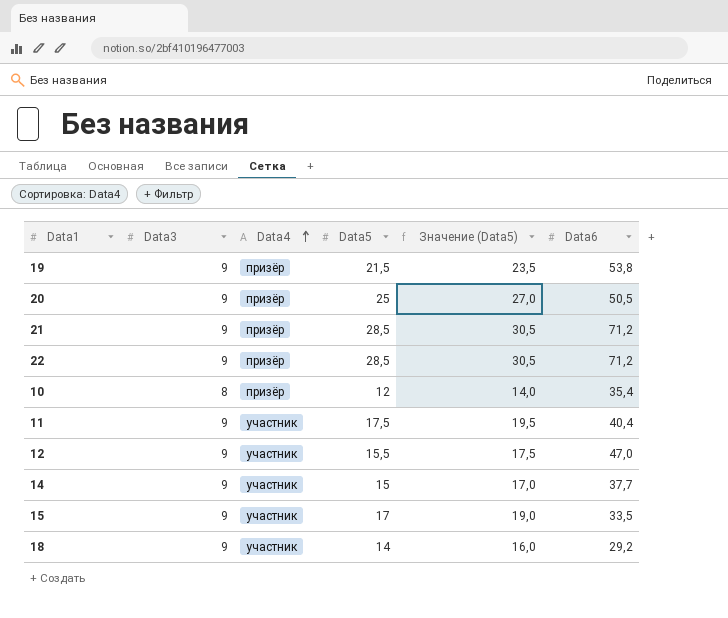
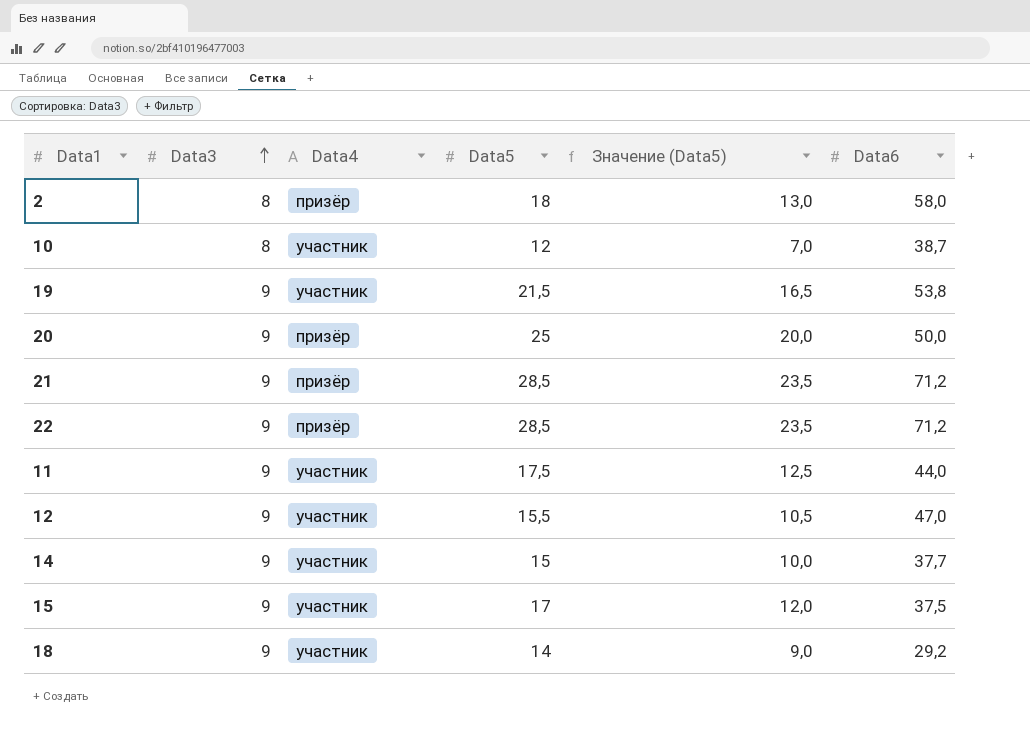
row order: Data4 ascending -> Data3 ascending
column Значение (Data5) | formula: [Data5] + 2 -> [Data5] - 5
row 2: none -> 8 | призёр | 18 | 13,0 | 58,0
10 | Data4: призёр -> участник
10 | Data6: 35,4 -> 38,7
19 | Data4: призёр -> участник
20 | Data6: 50,5 -> 50,0
11 | Data6: 40,4 -> 44,0
15 | Data6: 33,5 -> 37,5

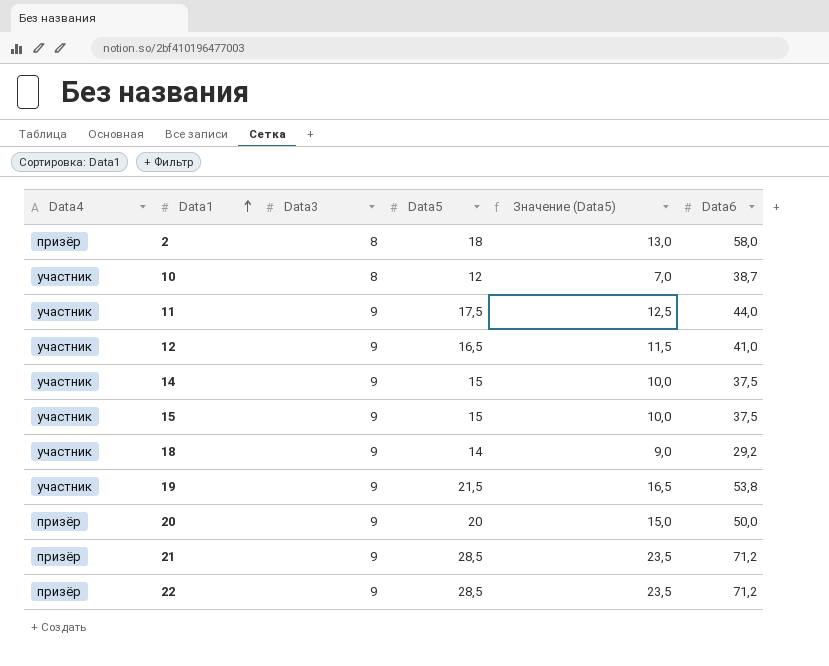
row order: Data3 ascending -> Data1 ascending
column Data4 | position: 3 -> 1
12 | Data5: 15,5 -> 16,5
12 | Значение (Data5): 10,5 -> 11,5
12 | Data6: 47,0 -> 41,0
14 | Data6: 37,7 -> 37,5
15 | Data5: 17 -> 15
15 | Значение (Data5): 12,0 -> 10,0
20 | Data5: 25 -> 20
20 | Значение (Data5): 20,0 -> 15,0

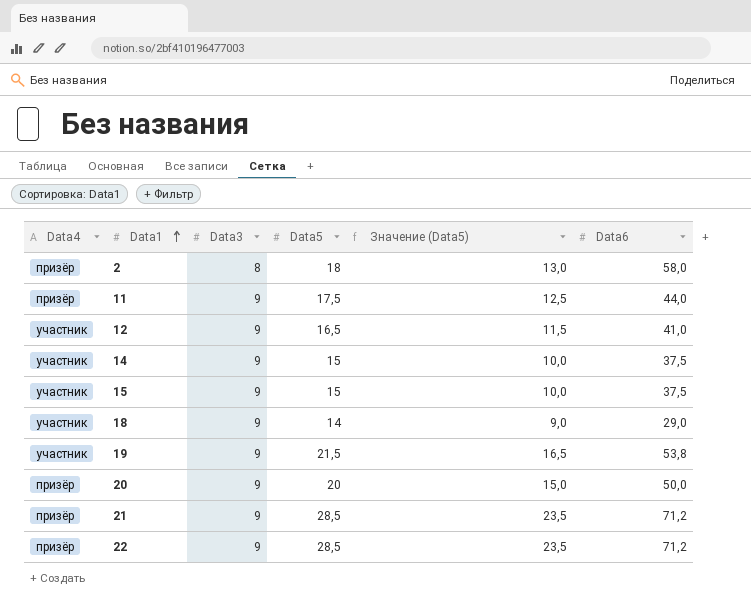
row 10: участник | 8 | 12 | 7,0 | 38,7 -> none
11 | Data4: участник -> призёр
18 | Data6: 29,2 -> 29,0

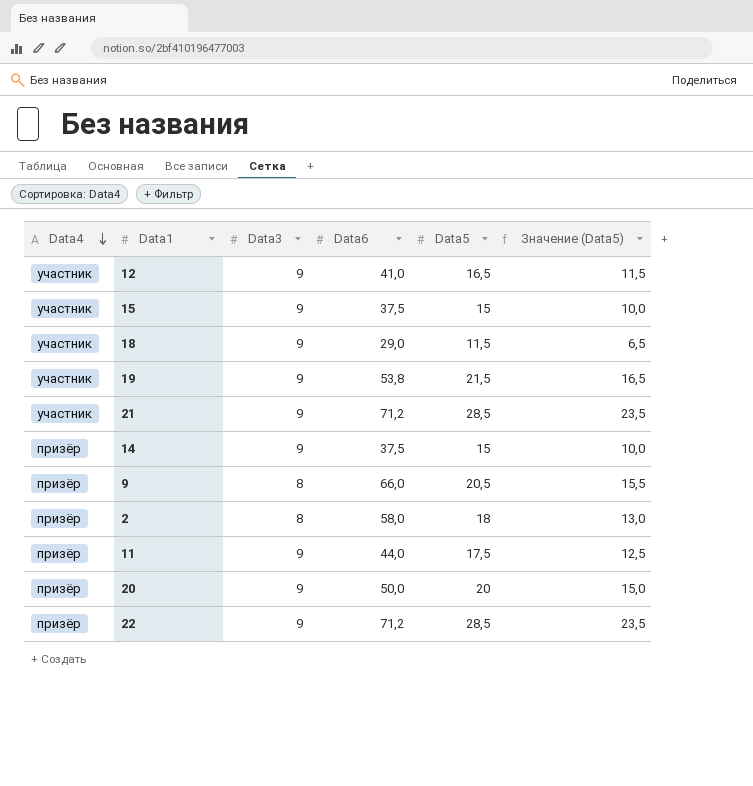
row order: Data1 ascending -> Data4 descending
column Data6 | position: 6 -> 4
18 | Data5: 14 -> 11,5
18 | Значение (Data5): 9,0 -> 6,5
21 | Data4: призёр -> участник
14 | Data4: участник -> призёр
row 9: none -> призёр | 8 | 66,0 | 20,5 | 15,5

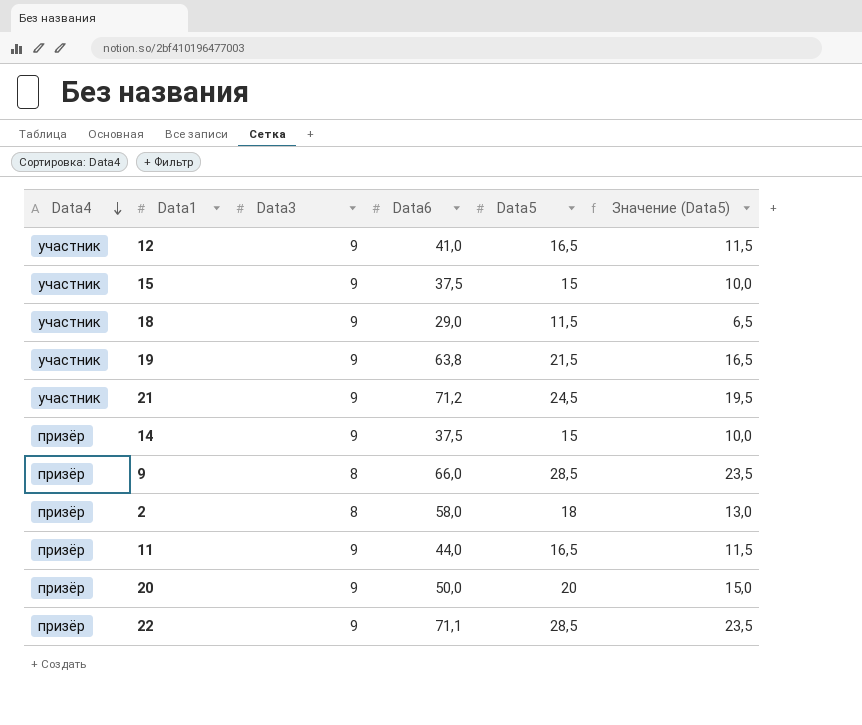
19 | Data6: 53,8 -> 63,8
21 | Data5: 28,5 -> 24,5
21 | Значение (Data5): 23,5 -> 19,5
9 | Data5: 20,5 -> 28,5
9 | Значение (Data5): 15,5 -> 23,5
11 | Data5: 17,5 -> 16,5
11 | Значение (Data5): 12,5 -> 11,5
22 | Data6: 71,2 -> 71,1

